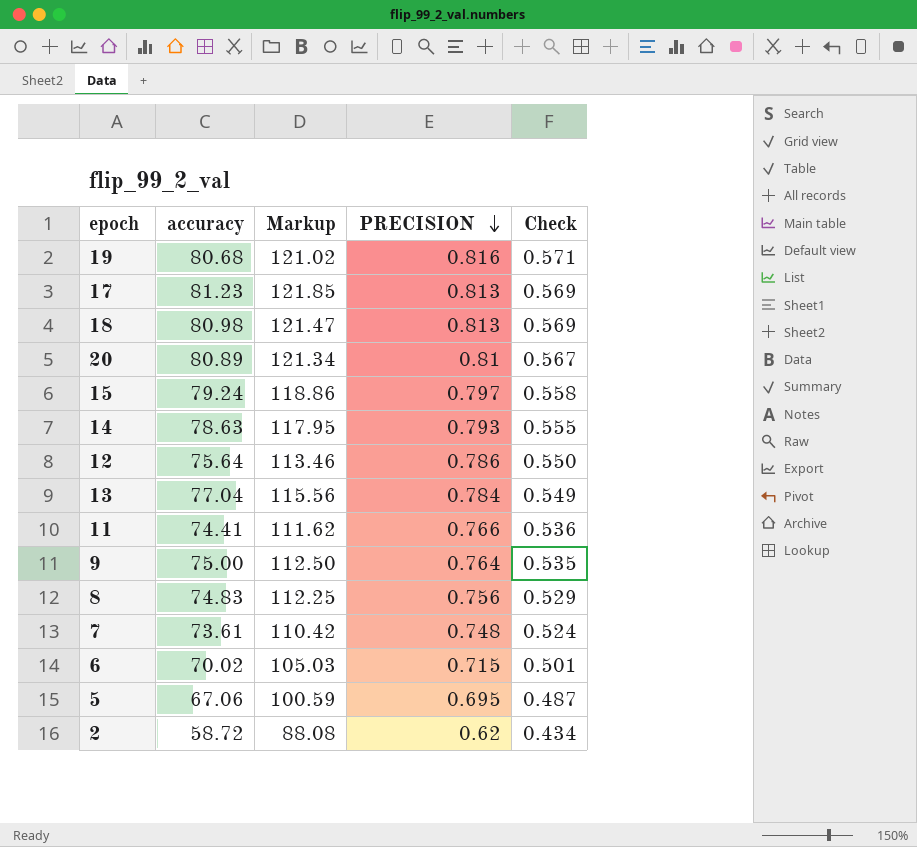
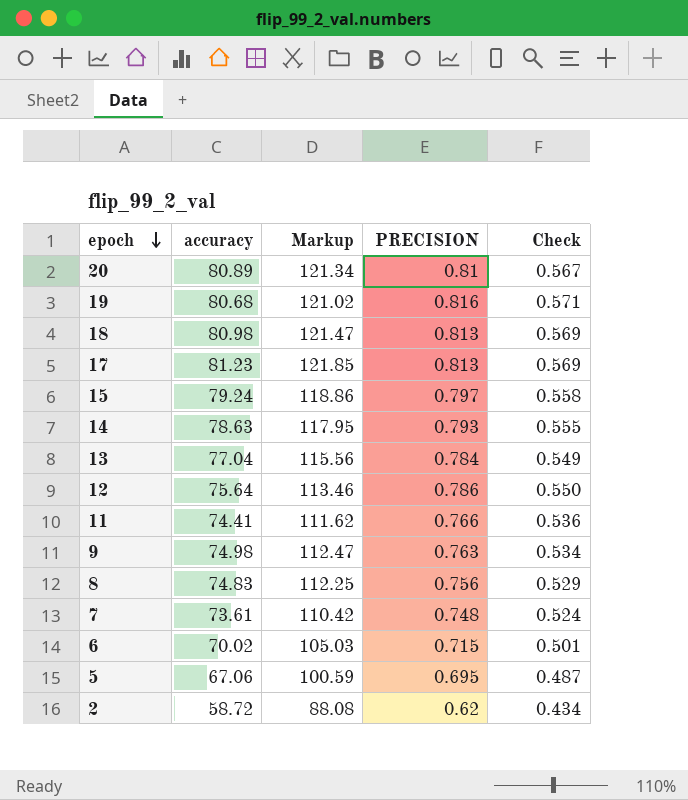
row order: PRECISION descending -> epoch descending
9 | accuracy: 75.00 -> 74.98
9 | Markup: 112.50 -> 112.47
9 | PRECISION: 0.764 -> 0.763
9 | Check: 0.535 -> 0.534

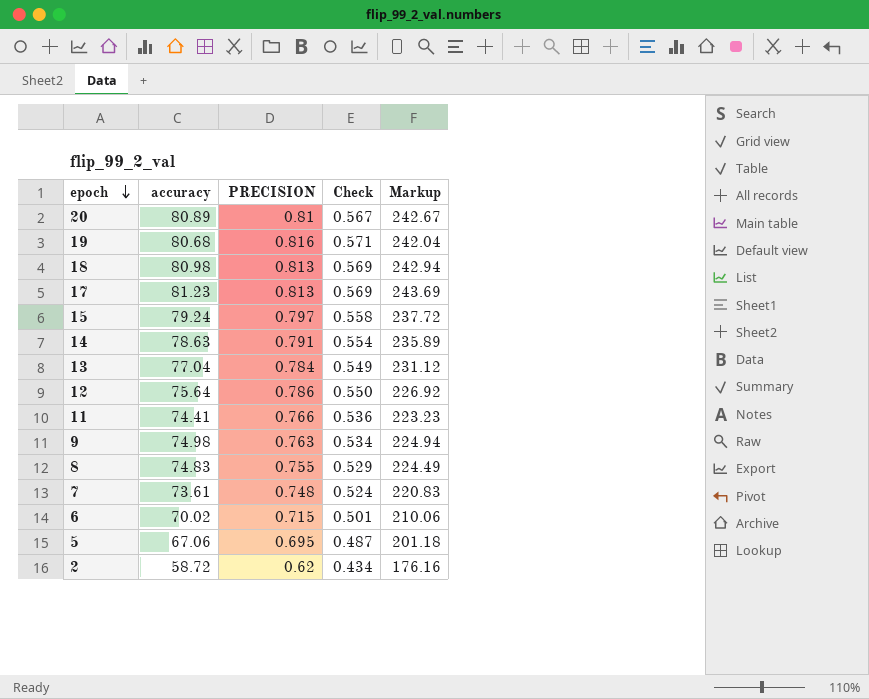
column Markup | formula: [accuracy] * 1.5 -> [accuracy] * 3
column Markup | position: 3 -> 5
14 | PRECISION: 0.793 -> 0.791
14 | Check: 0.555 -> 0.554
8 | PRECISION: 0.756 -> 0.755

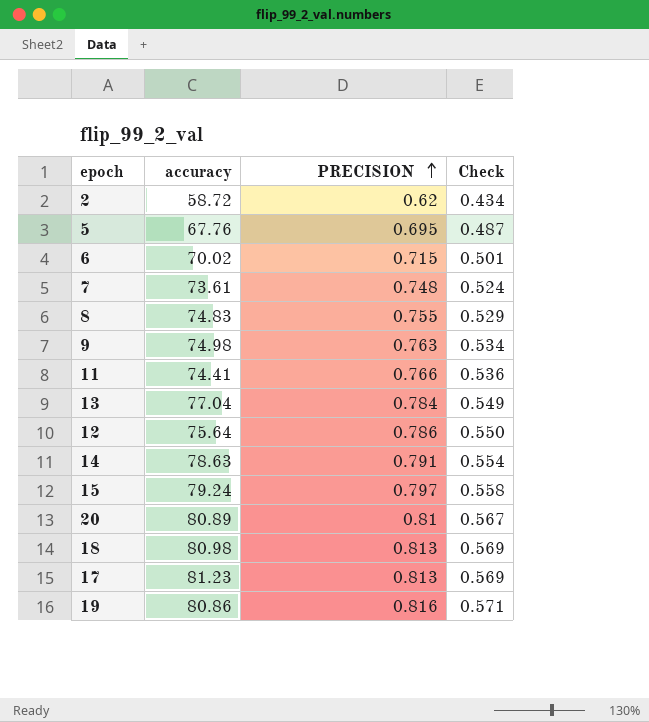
row order: epoch descending -> PRECISION ascending
column Markup | formula: [accuracy] * 3 -> none
5 | accuracy: 67.06 -> 67.76
19 | accuracy: 80.68 -> 80.86

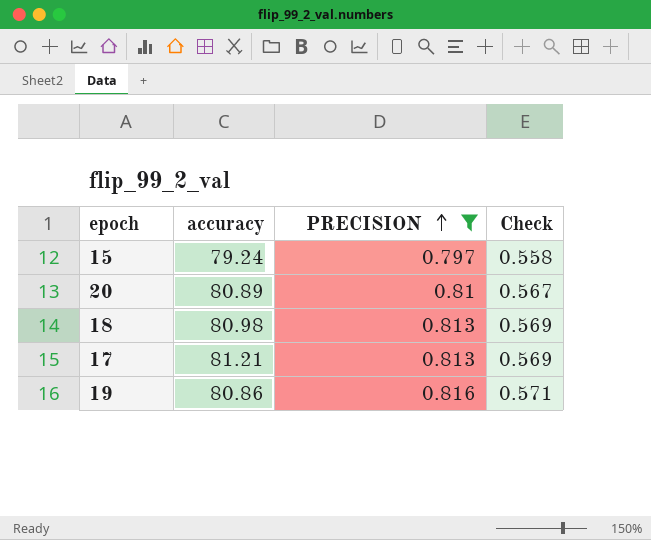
filter: none -> PRECISION >= 0.797
17 | accuracy: 81.23 -> 81.21

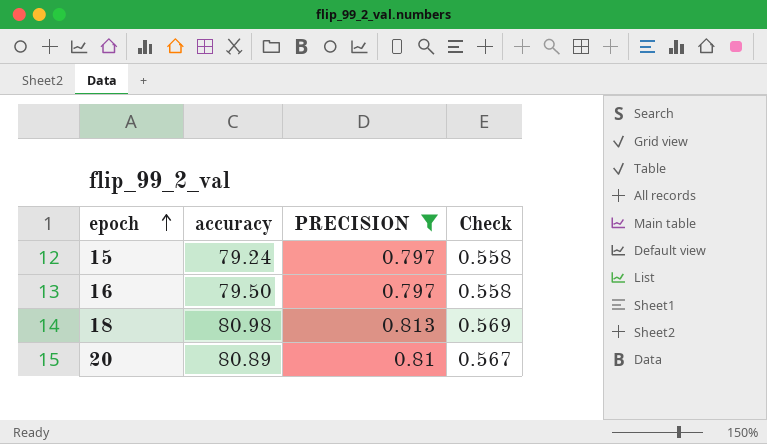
row order: PRECISION ascending -> epoch ascending
row 17: 81.21 | 0.813 | 0.569 -> none
row 19: 80.86 | 0.816 | 0.571 -> none
row 16: none -> 79.50 | 0.797 | 0.558

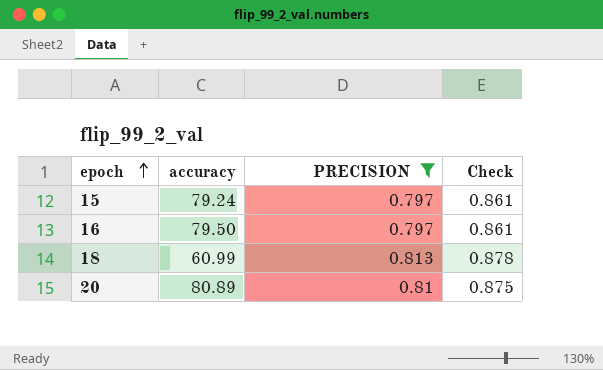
column Check | formula: [PRECISION] * 0.7 -> [PRECISION] * 1.08
18 | accuracy: 80.98 -> 60.99

